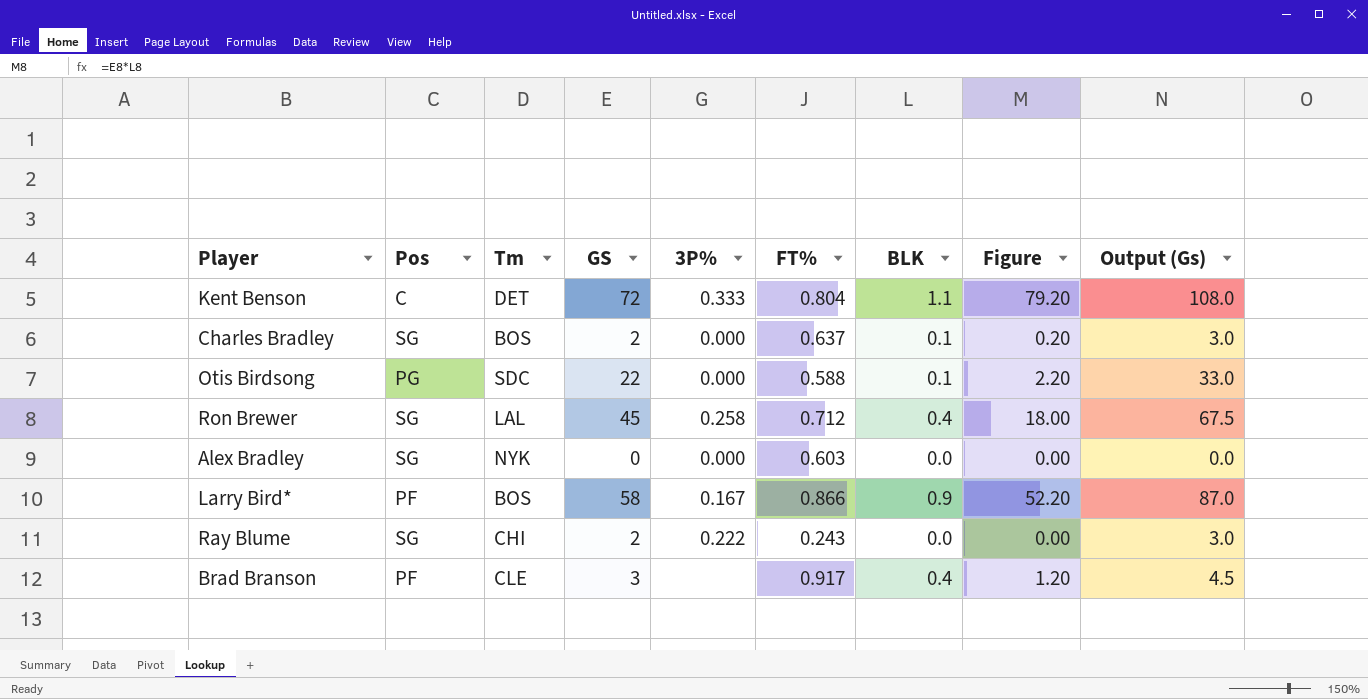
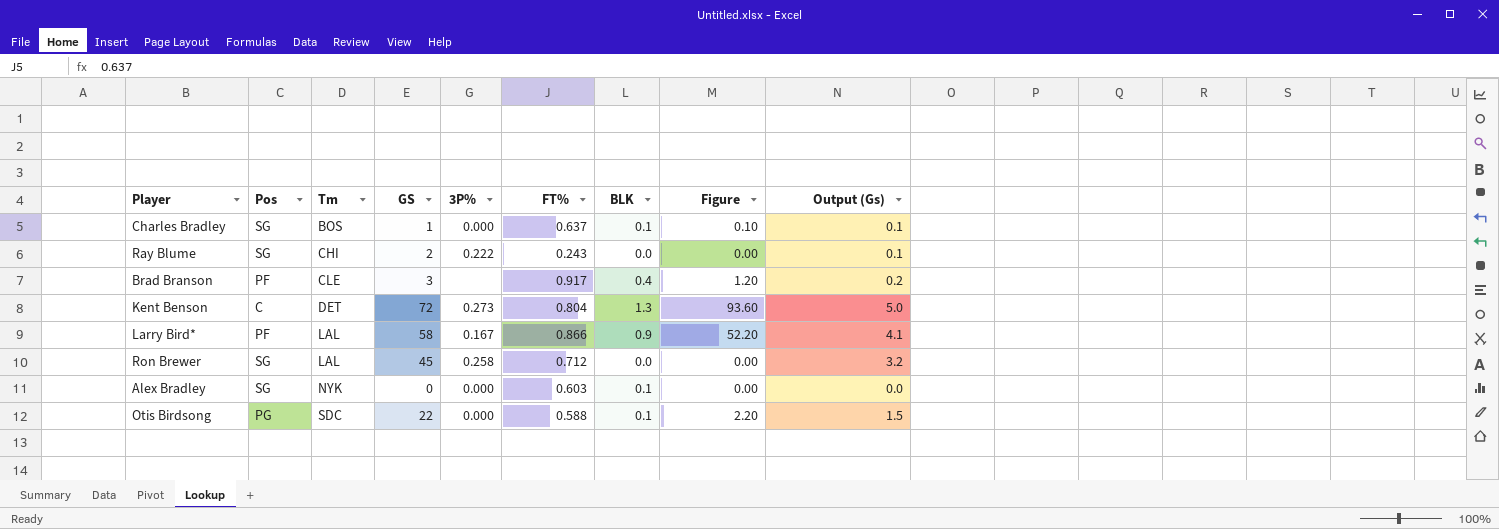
row order: none -> Tm ascending
column Output (Gs) | formula: [GS] * 1.5 -> [GS] * 0.07
Charles Bradley | GS: 2 -> 1
Charles Bradley | Figure: 0.20 -> 0.10
Kent Benson | 3P%: 0.333 -> 0.273
Kent Benson | BLK: 1.1 -> 1.3
Kent Benson | Figure: 79.20 -> 93.60
Larry Bird* | Tm: BOS -> LAL
Ron Brewer | BLK: 0.4 -> 0.0
Ron Brewer | Figure: 18.00 -> 0.00
Alex Bradley | BLK: 0.0 -> 0.1

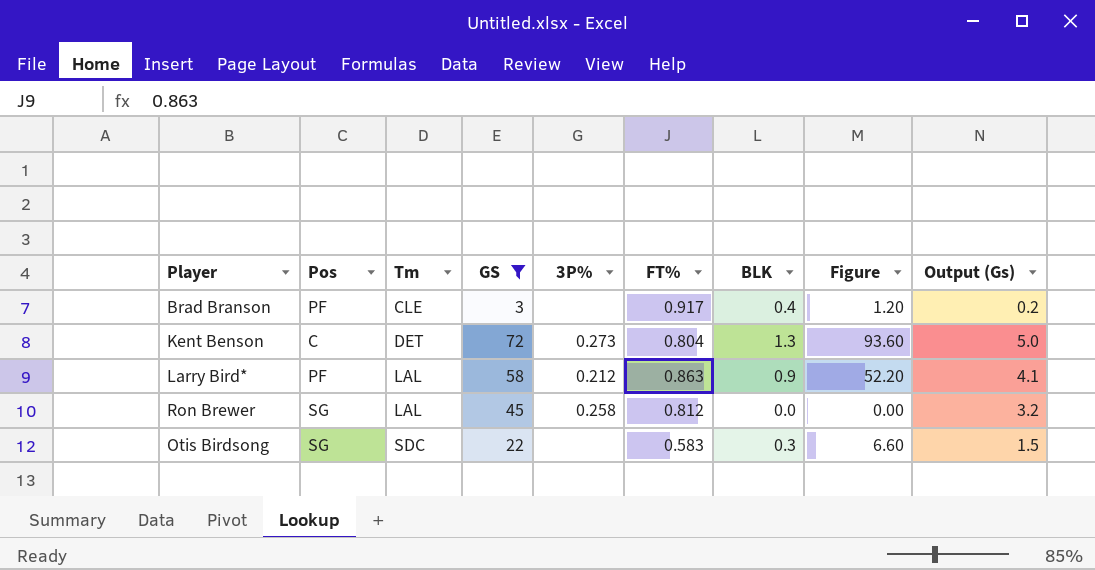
filter: none -> GS >= 3
Larry Bird* | 3P%: 0.167 -> 0.212
Larry Bird* | FT%: 0.866 -> 0.863
Ron Brewer | FT%: 0.712 -> 0.812
Otis Birdsong | Pos: PG -> SG
Otis Birdsong | 3P%: 0.000 -> none
Otis Birdsong | FT%: 0.588 -> 0.583
Otis Birdsong | BLK: 0.1 -> 0.3
Otis Birdsong | Figure: 2.20 -> 6.60

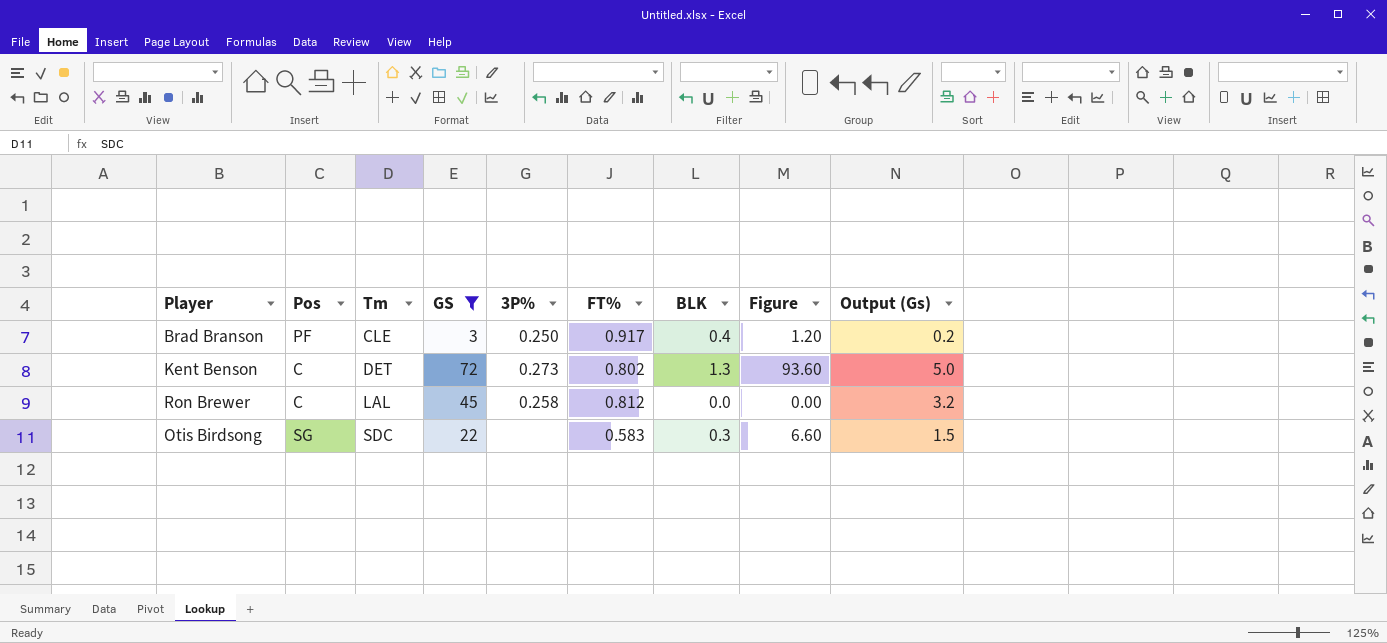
row Larry Bird*: PF | LAL | 58 | 0.212 | 0.863 | 0.9 | 52.20 | 4.1 -> none
Brad Branson | 3P%: none -> 0.250
Kent Benson | FT%: 0.804 -> 0.802
Ron Brewer | Pos: SG -> C

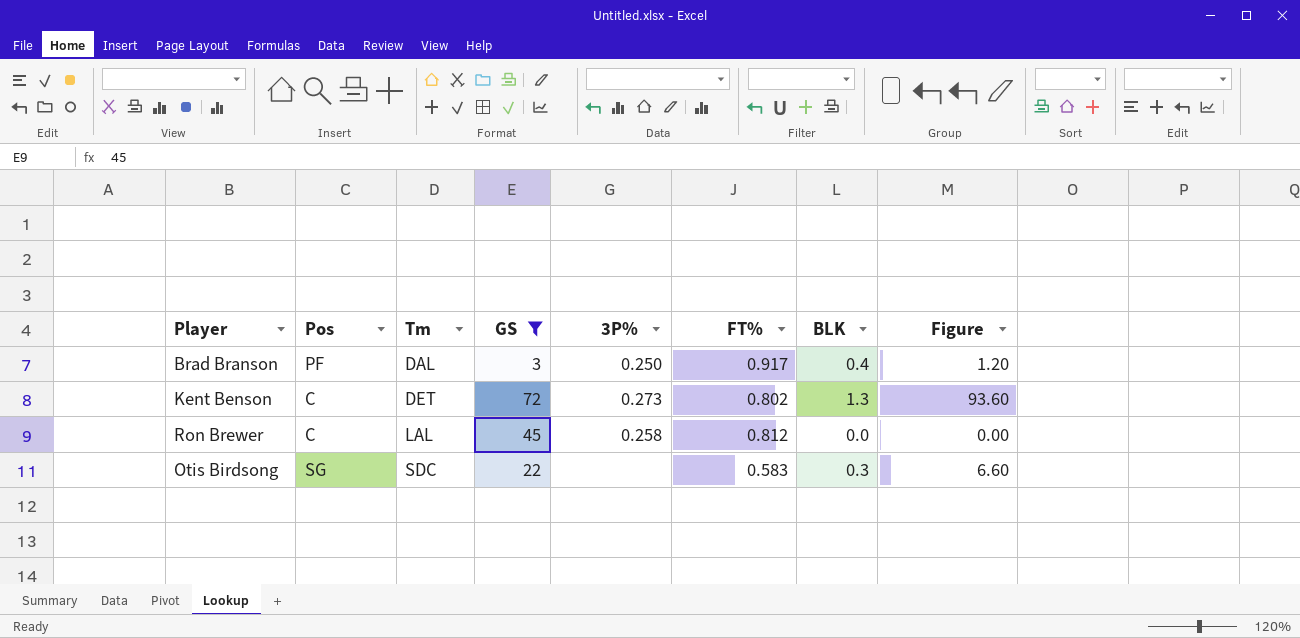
column Output (Gs) | formula: [GS] * 0.07 -> none
Brad Branson | Tm: CLE -> DAL

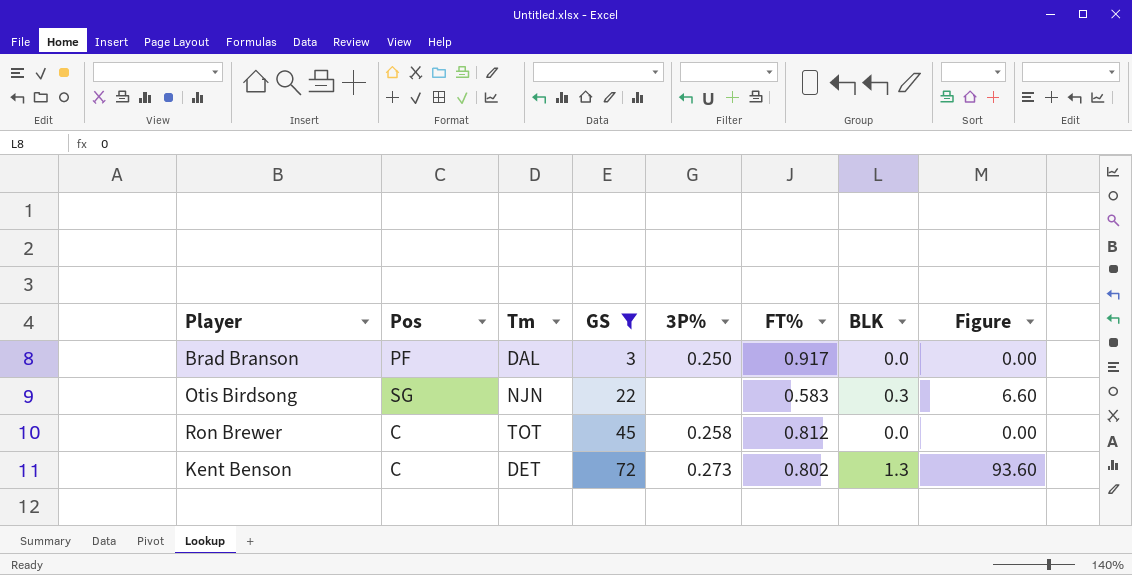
row order: Tm ascending -> GS ascending
Brad Branson | BLK: 0.4 -> 0.0
Brad Branson | Figure: 1.20 -> 0.00
Otis Birdsong | Tm: SDC -> NJN
Ron Brewer | Tm: LAL -> TOT

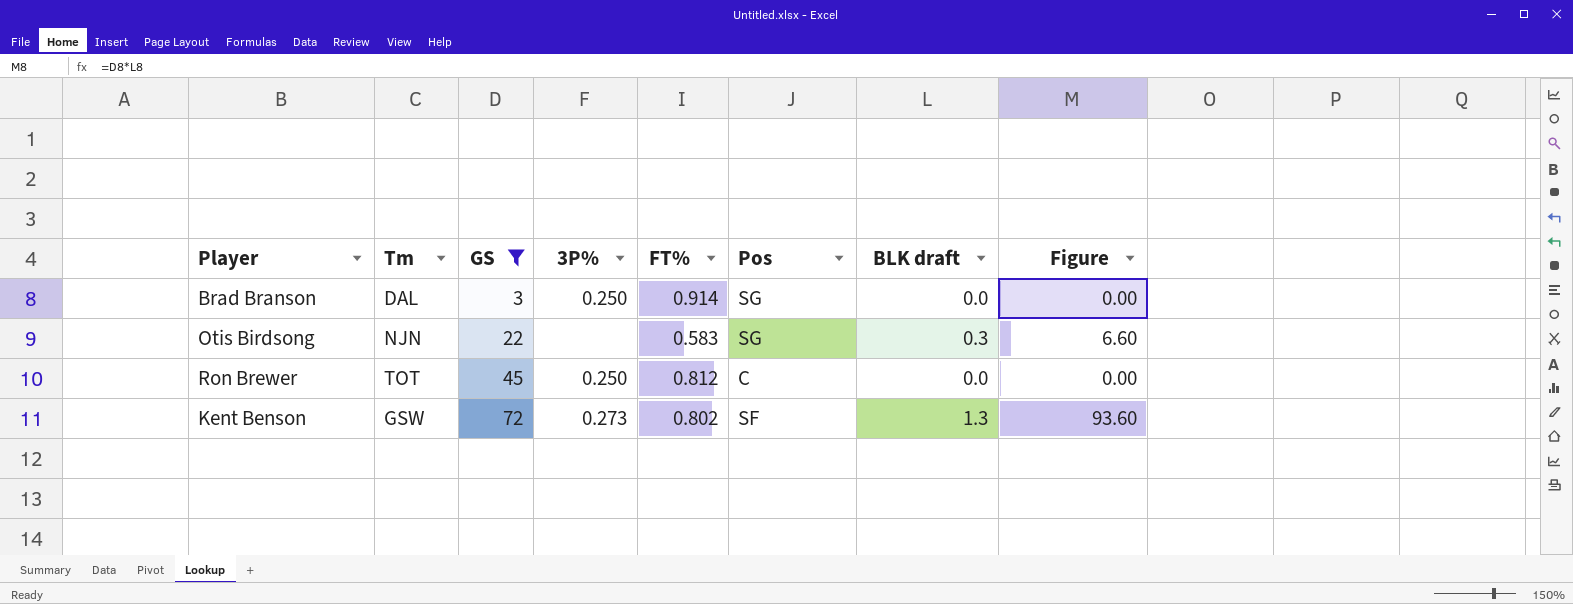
column Pos | position: 2 -> 6
column name: BLK -> BLK draft
Brad Branson | FT%: 0.917 -> 0.914
Brad Branson | Pos: PF -> SG
Ron Brewer | 3P%: 0.258 -> 0.250
Kent Benson | Tm: DET -> GSW
Kent Benson | Pos: C -> SF

